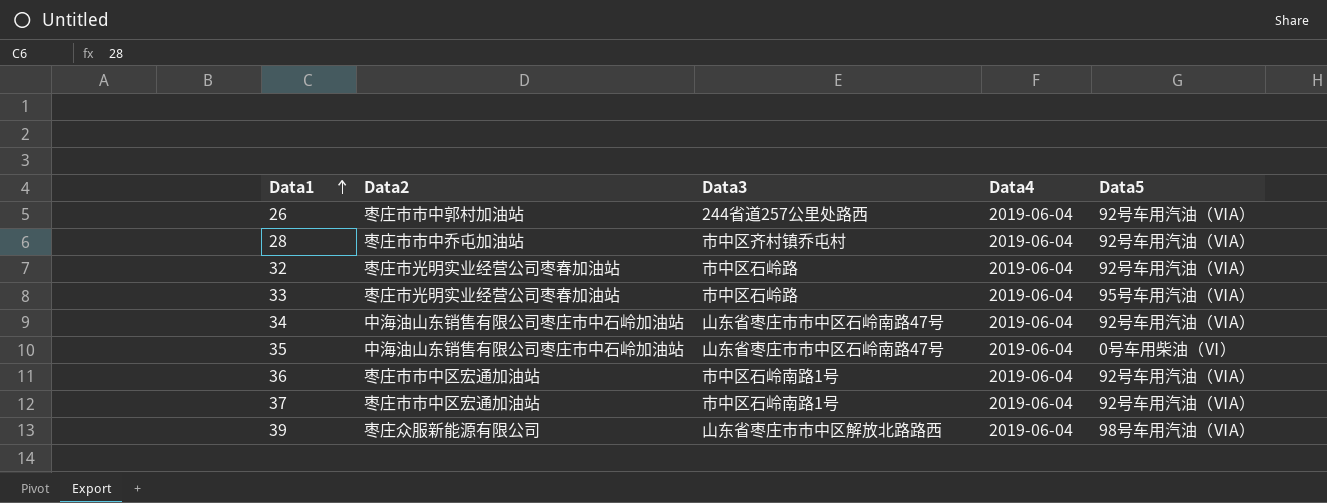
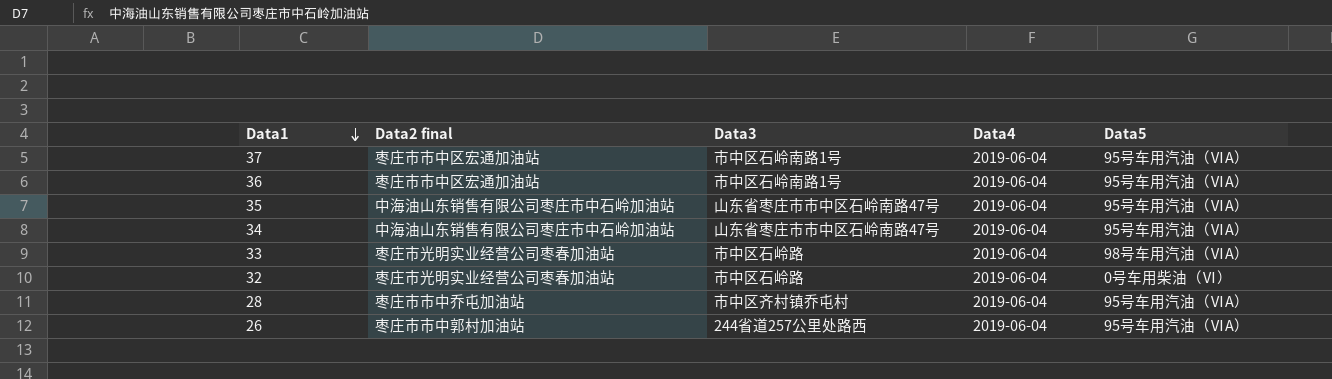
row order: Data1 ascending -> Data1 descending
column name: Data2 -> Data2 final
row 39: 枣庄众服新能源有限公司 | 山东省枣庄市市中区解放北路路西 | 2019-06-04 | 98号车用汽油（ⅥA） -> none
37 | Data5: 92号车用汽油（ⅥA） -> 95号车用汽油（ⅥA）
36 | Data5: 92号车用汽油（ⅥA） -> 95号车用汽油（ⅥA）
35 | Data5: 0号车用柴油（Ⅵ） -> 95号车用汽油（ⅥA）
34 | Data5: 92号车用汽油（ⅥA） -> 95号车用汽油（ⅥA）
33 | Data5: 95号车用汽油（ⅥA） -> 98号车用汽油（ⅥA）
32 | Data5: 92号车用汽油（ⅥA） -> 0号车用柴油（Ⅵ）
28 | Data5: 92号车用汽油（ⅥA） -> 95号车用汽油（ⅥA）
26 | Data5: 92号车用汽油（ⅥA） -> 95号车用汽油（ⅥA）

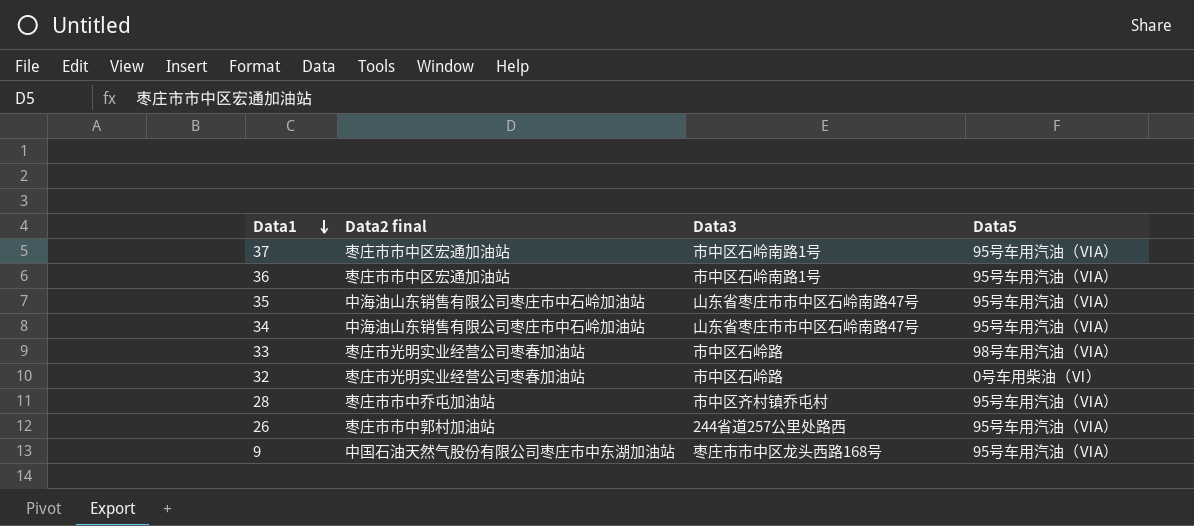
column Data4 | position: 4 -> none
row 9: none -> 中国石油天然气股份有限公司枣庄市中东湖加油站 | 枣庄市市中区龙头西路168号 | 95号车用汽油（ⅥA）

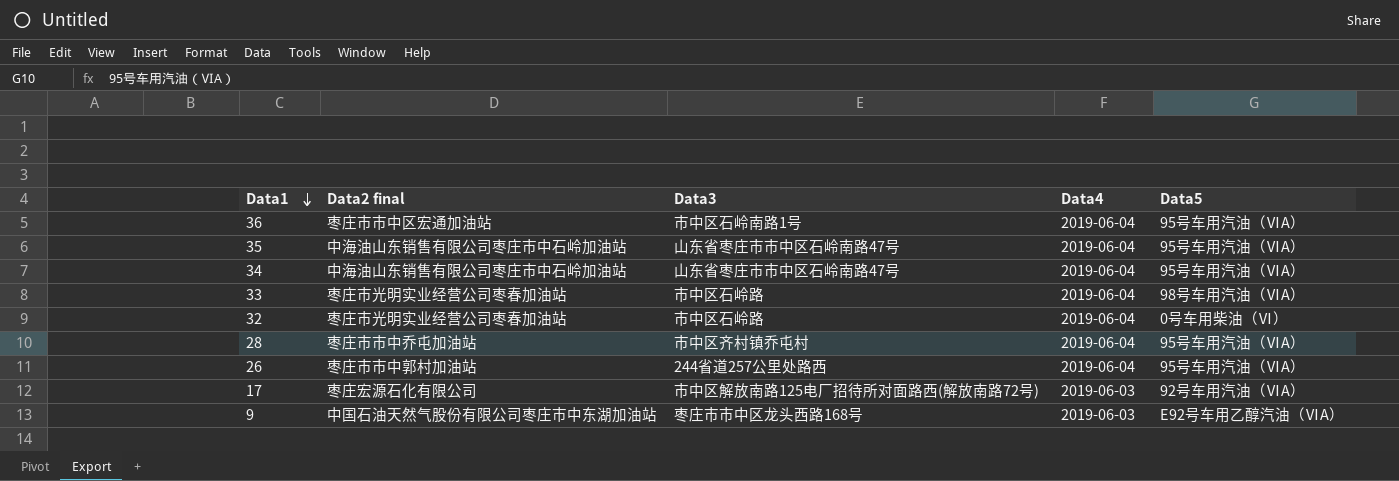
column Data4 | position: none -> 4
row 37: 枣庄市市中区宏通加油站 | 市中区石岭南路1号 | 95号车用汽油（ⅥA） -> none
row 17: none -> 枣庄宏源石化有限公司 | 市中区解放南路125电厂招待所对面路西(解放南路72号) | 2019-06-03 | 92号车用汽油（ⅥA）
9 | Data5: 95号车用汽油（ⅥA） -> E92号车用乙醇汽油（ⅥA）

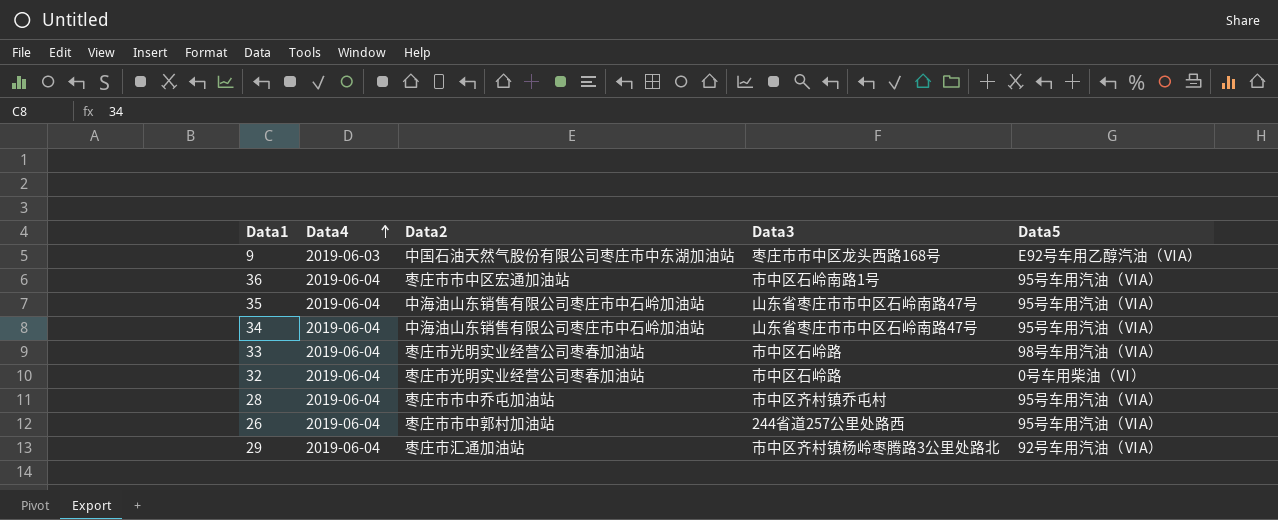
row order: Data1 descending -> Data4 ascending
column Data4 | position: 4 -> 2
column name: Data2 final -> Data2
row 17: 枣庄宏源石化有限公司 | 市中区解放南路125电厂招待所对面路西(解放南路72号) | 2019-06-03 | 92号车用汽油（ⅥA） -> none
row 29: none -> 2019-06-04 | 枣庄市汇通加油站 | 市中区齐村镇杨岭枣腾路3公里处路北 | 92号车用汽油（ⅥA）

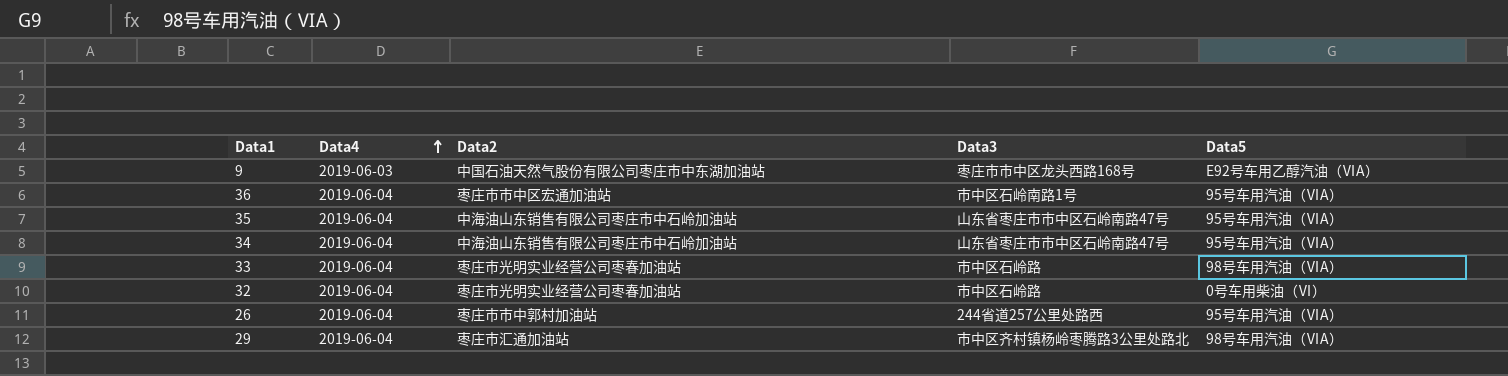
row 28: 2019-06-04 | 枣庄市市中乔屯加油站 | 市中区齐村镇乔屯村 | 95号车用汽油（ⅥA） -> none
29 | Data5: 92号车用汽油（ⅥA） -> 98号车用汽油（ⅥA）

